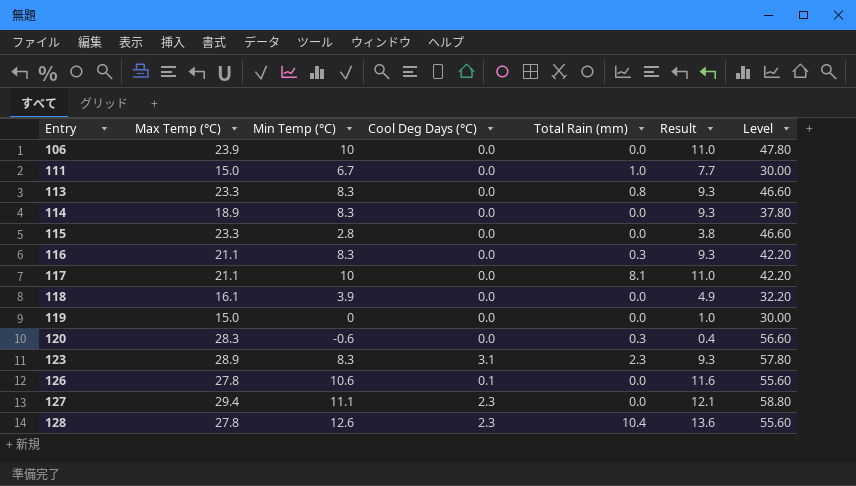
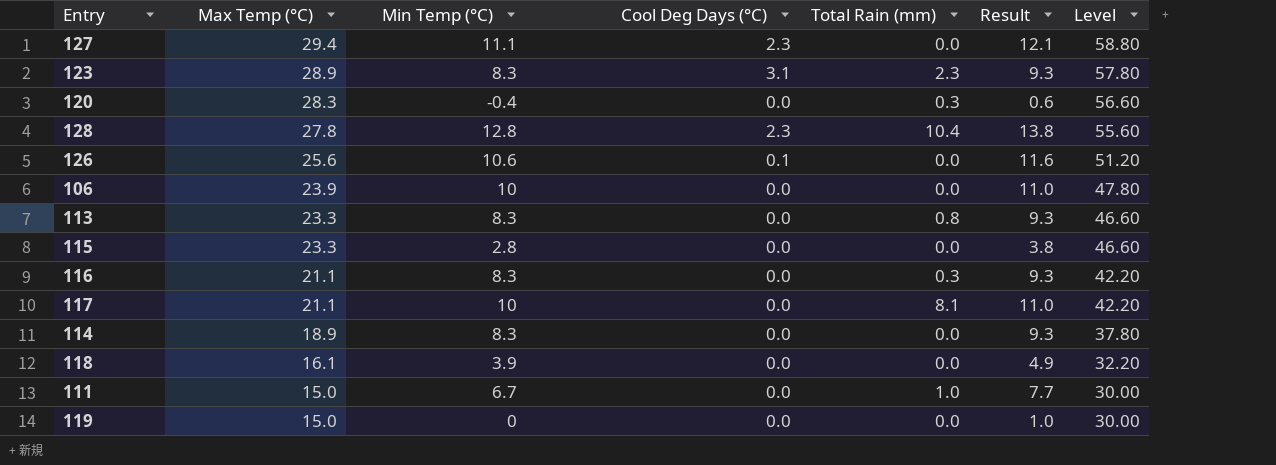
row order: Entry ascending -> Max Temp (°C) descending
120 | Min Temp (°C): -0.6 -> -0.4
120 | Result: 0.4 -> 0.6
128 | Min Temp (°C): 12.6 -> 12.8
128 | Result: 13.6 -> 13.8
126 | Max Temp (°C): 27.8 -> 25.6
126 | Level: 55.60 -> 51.20

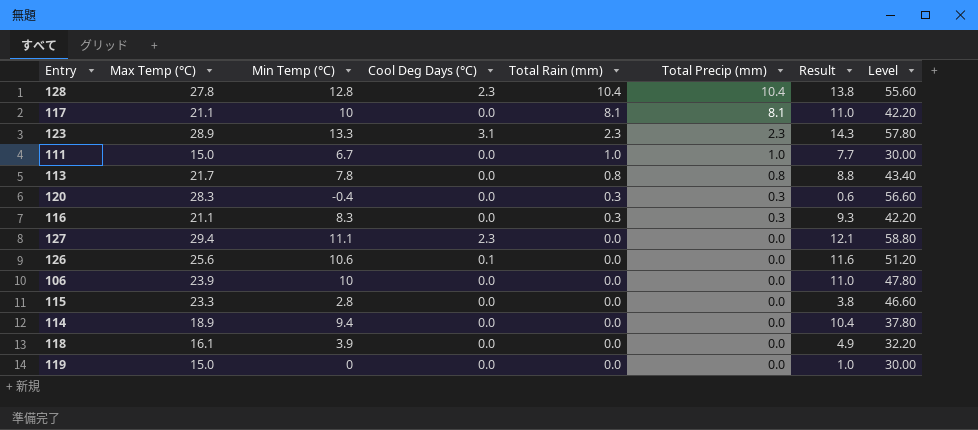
row order: Max Temp (°C) descending -> Total Rain (mm) descending
column Total Precip (mm) | position: none -> 6
123 | Min Temp (°C): 8.3 -> 13.3
123 | Result: 9.3 -> 14.3
113 | Max Temp (°C): 23.3 -> 21.7
113 | Min Temp (°C): 8.3 -> 7.8
113 | Result: 9.3 -> 8.8
113 | Level: 46.60 -> 43.40
114 | Min Temp (°C): 8.3 -> 9.4
114 | Result: 9.3 -> 10.4

